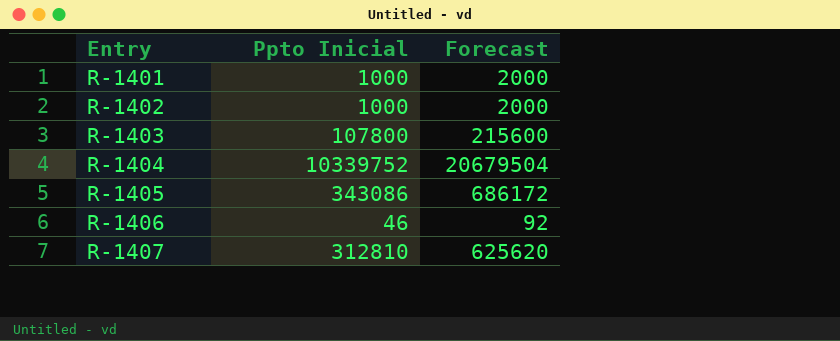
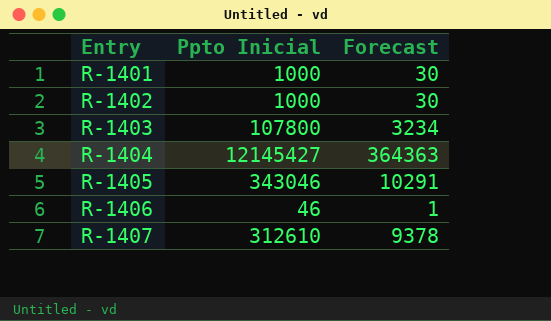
column Forecast | formula: [Ppto Inicial] * 2 -> [Ppto Inicial] * 0.03
R-1404 | Ppto Inicial: 10339752 -> 12145427
R-1405 | Ppto Inicial: 343086 -> 343046
R-1407 | Ppto Inicial: 312810 -> 312610

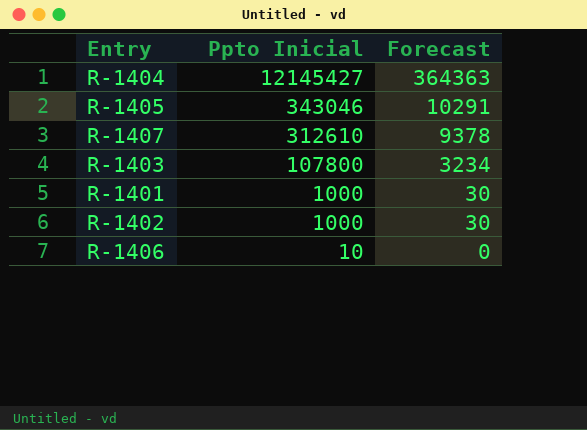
row order: Entry ascending -> Ppto Inicial descending
R-1406 | Ppto Inicial: 46 -> 10
R-1406 | Forecast: 1 -> 0

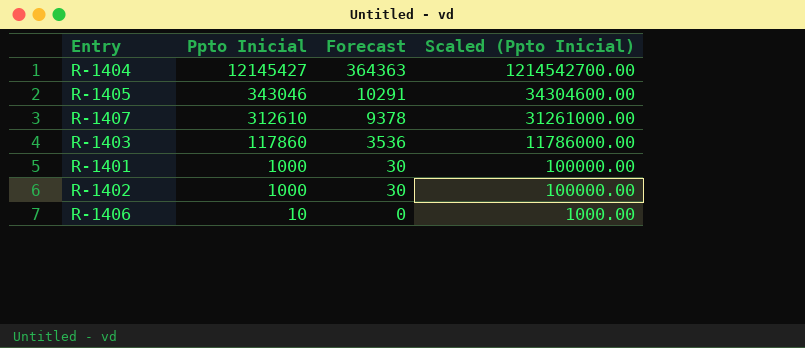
column Scaled (Ppto Inicial) | formula: none -> [Ppto Inicial] * 100
R-1403 | Ppto Inicial: 107800 -> 117860
R-1403 | Forecast: 3234 -> 3536

